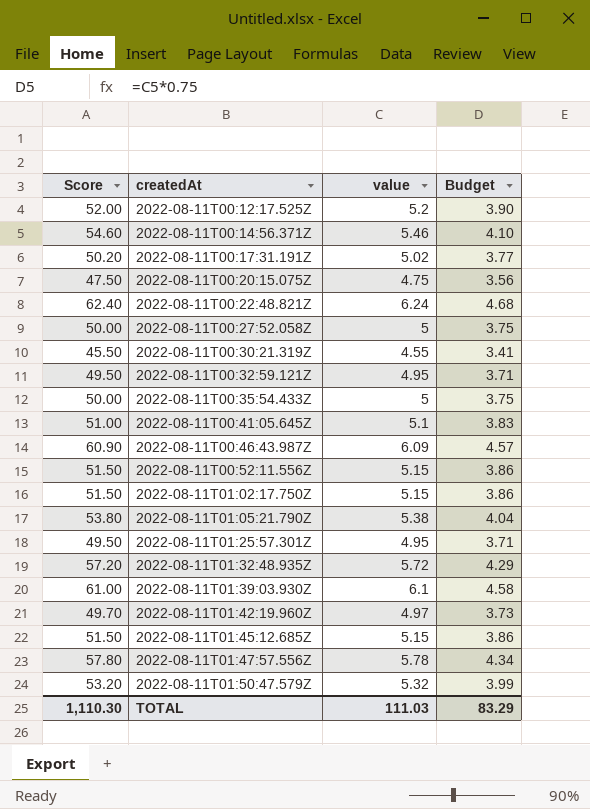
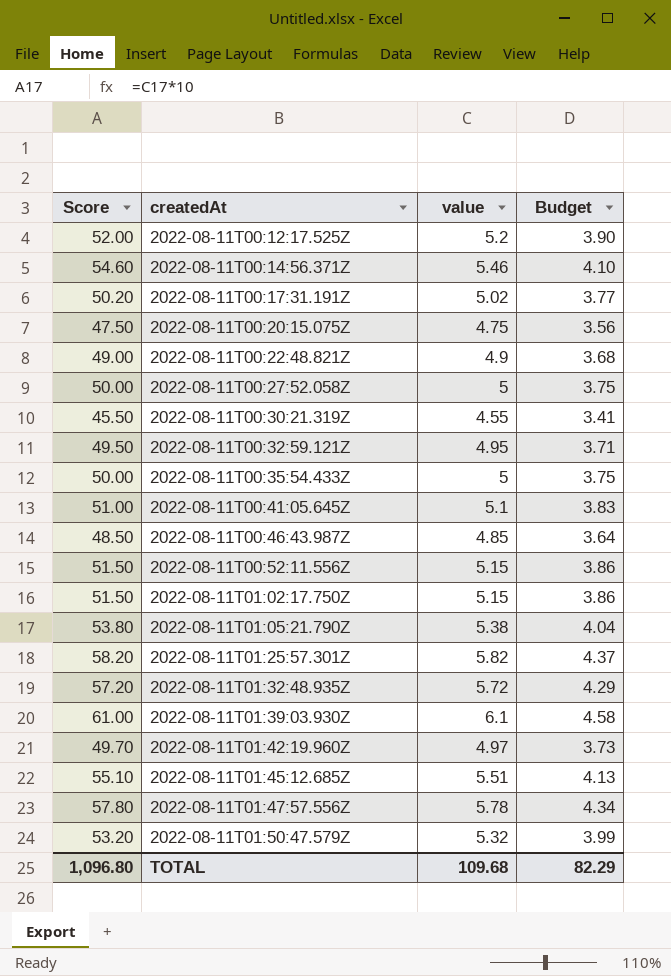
2022-08-11T00:22:48.821Z | Score: 62.40 -> 49.00
2022-08-11T00:22:48.821Z | value: 6.24 -> 4.9
2022-08-11T00:22:48.821Z | Budget: 4.68 -> 3.68
2022-08-11T00:46:43.987Z | Score: 60.90 -> 48.50
2022-08-11T00:46:43.987Z | value: 6.09 -> 4.85
2022-08-11T00:46:43.987Z | Budget: 4.57 -> 3.64
2022-08-11T01:25:57.301Z | Score: 49.50 -> 58.20
2022-08-11T01:25:57.301Z | value: 4.95 -> 5.82
2022-08-11T01:25:57.301Z | Budget: 3.71 -> 4.37
2022-08-11T01:45:12.685Z | Score: 51.50 -> 55.10
2022-08-11T01:45:12.685Z | value: 5.15 -> 5.51
2022-08-11T01:45:12.685Z | Budget: 3.86 -> 4.13
TOTAL | Score: 1,110.30 -> 1,096.80
TOTAL | value: 111.03 -> 109.68
TOTAL | Budget: 83.29 -> 82.29

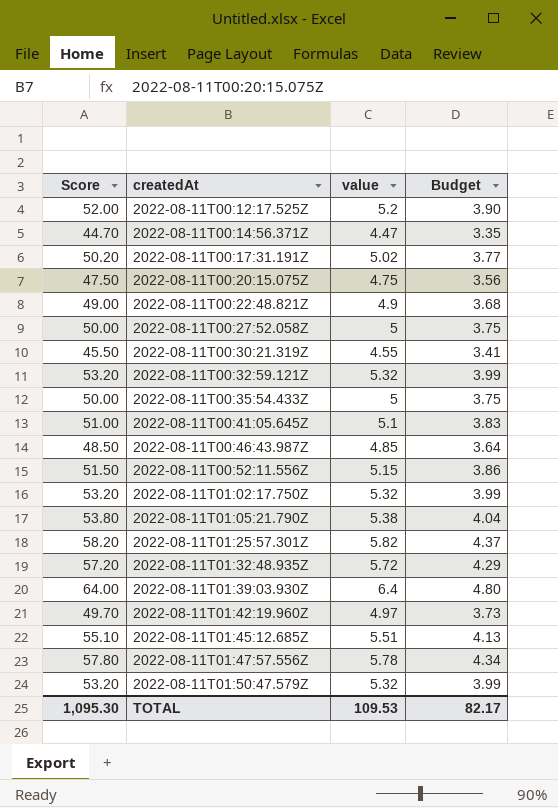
2022-08-11T00:14:56.371Z | Score: 54.60 -> 44.70
2022-08-11T00:14:56.371Z | value: 5.46 -> 4.47
2022-08-11T00:14:56.371Z | Budget: 4.10 -> 3.35
2022-08-11T00:32:59.121Z | Score: 49.50 -> 53.20
2022-08-11T00:32:59.121Z | value: 4.95 -> 5.32
2022-08-11T00:32:59.121Z | Budget: 3.71 -> 3.99
2022-08-11T01:02:17.750Z | Score: 51.50 -> 53.20
2022-08-11T01:02:17.750Z | value: 5.15 -> 5.32
2022-08-11T01:02:17.750Z | Budget: 3.86 -> 3.99
2022-08-11T01:39:03.930Z | Score: 61.00 -> 64.00
2022-08-11T01:39:03.930Z | value: 6.1 -> 6.4
2022-08-11T01:39:03.930Z | Budget: 4.58 -> 4.80
TOTAL | Score: 1,096.80 -> 1,095.30
TOTAL | value: 109.68 -> 109.53
TOTAL | Budget: 82.29 -> 82.17

